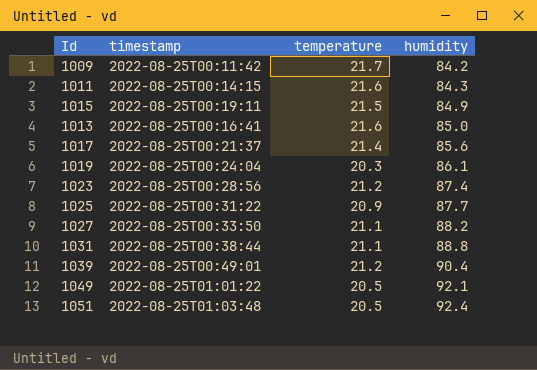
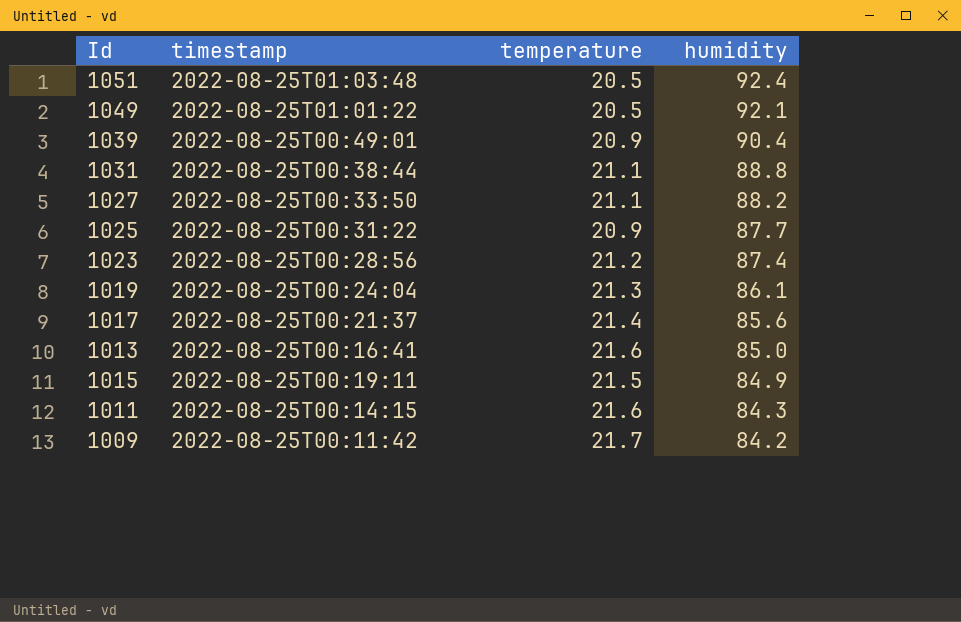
row order: humidity ascending -> humidity descending
1039 | temperature: 21.2 -> 20.9
1019 | temperature: 20.3 -> 21.3

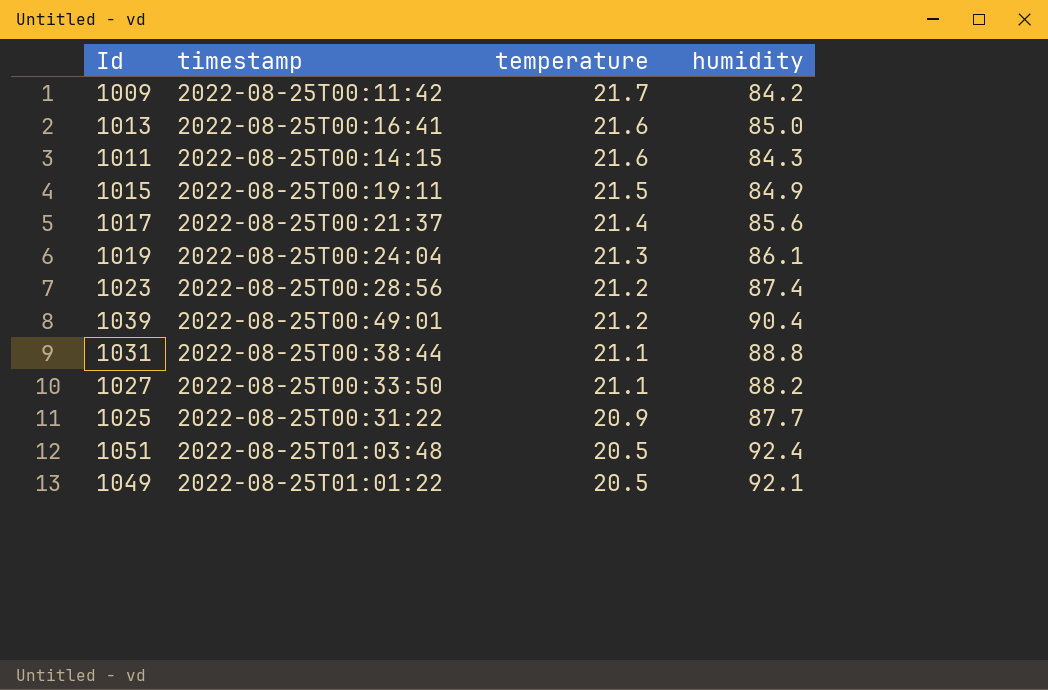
row order: humidity descending -> temperature descending
1039 | temperature: 20.9 -> 21.2

